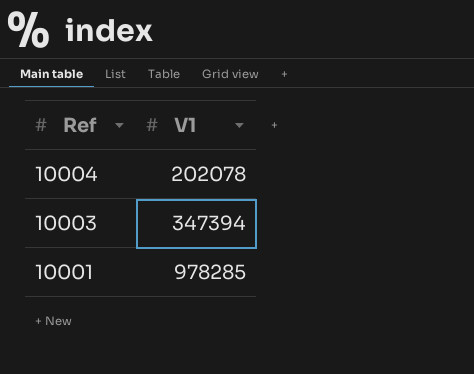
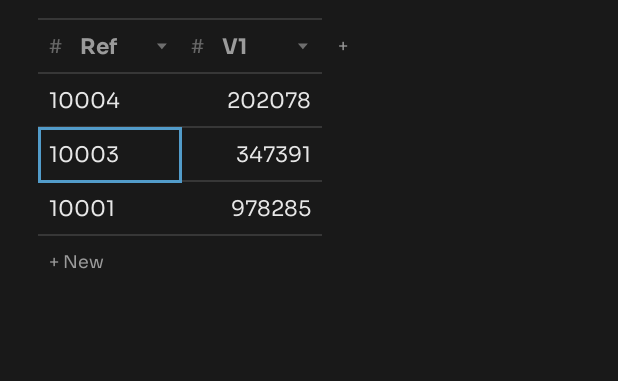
10003 | V1: 347394 -> 347391

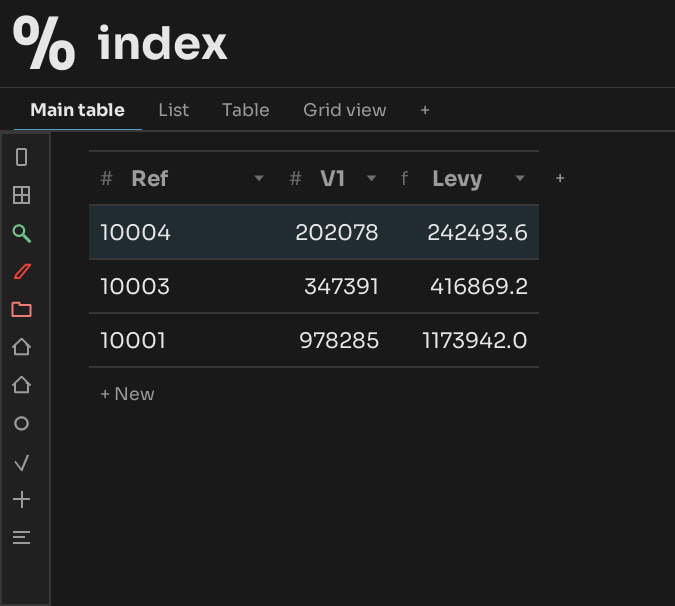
column Levy | formula: none -> [V1] * 1.2

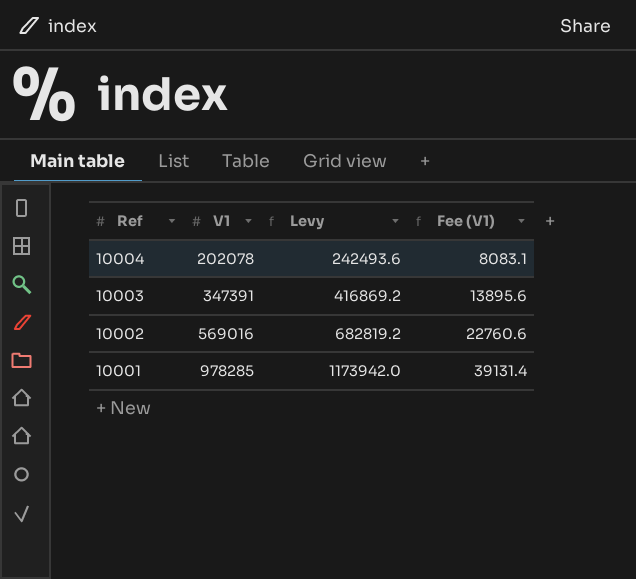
column Fee (V1) | formula: none -> [V1] * 0.04
row 10002: none -> 569016 | 682819.2 | 22760.6

